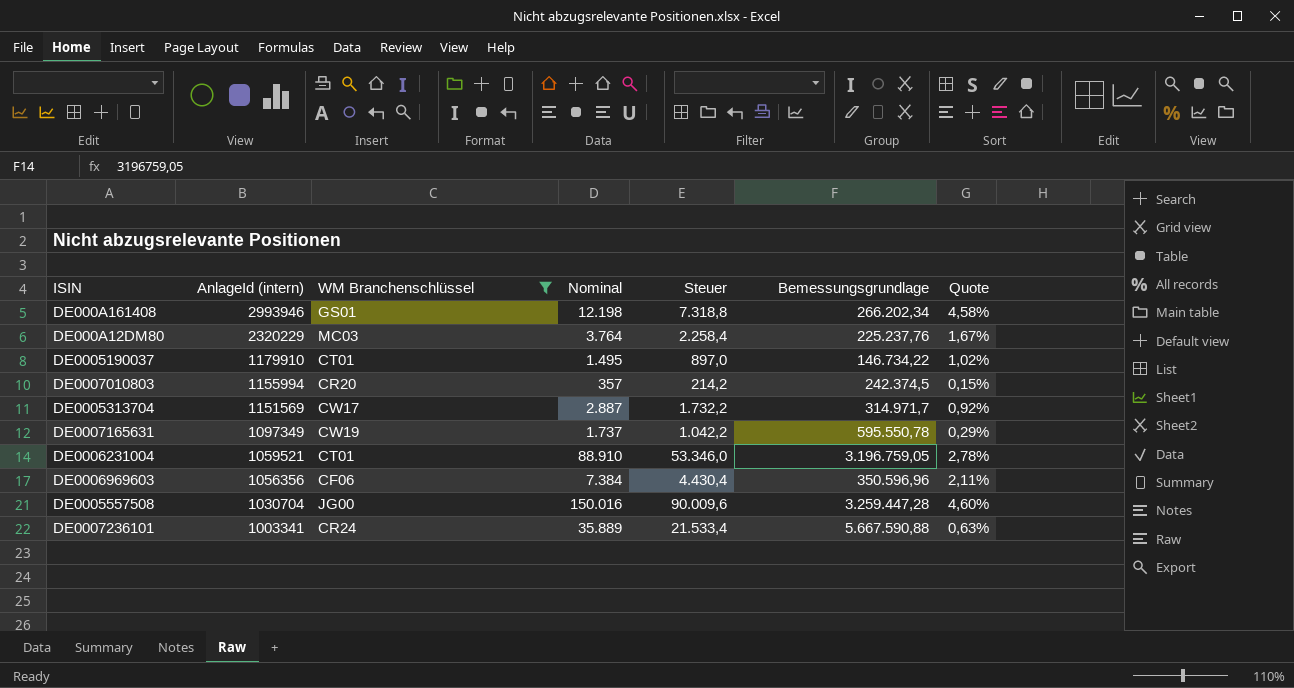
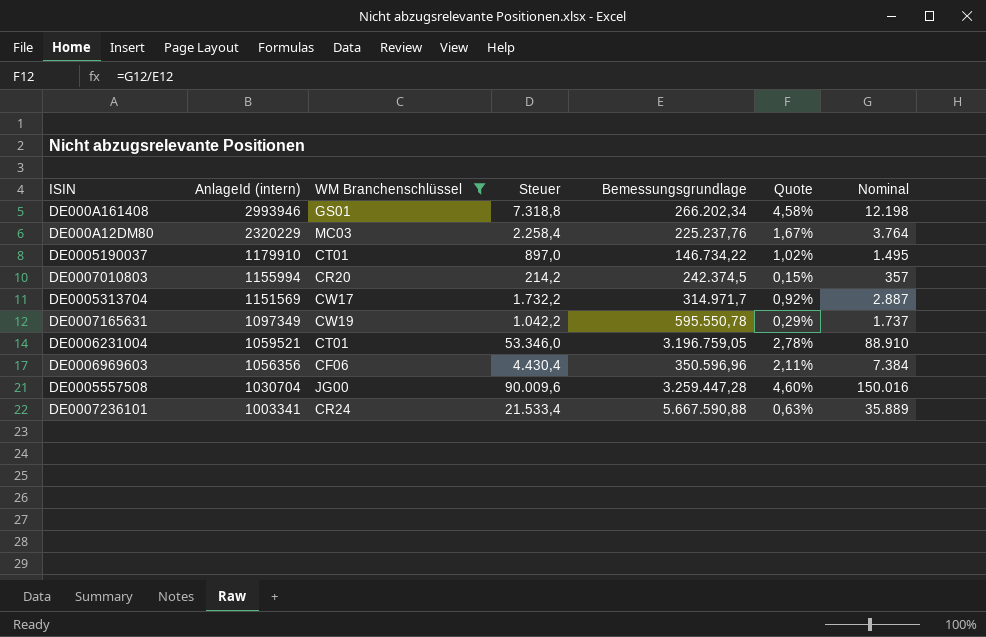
column Nominal | position: 4 -> 7

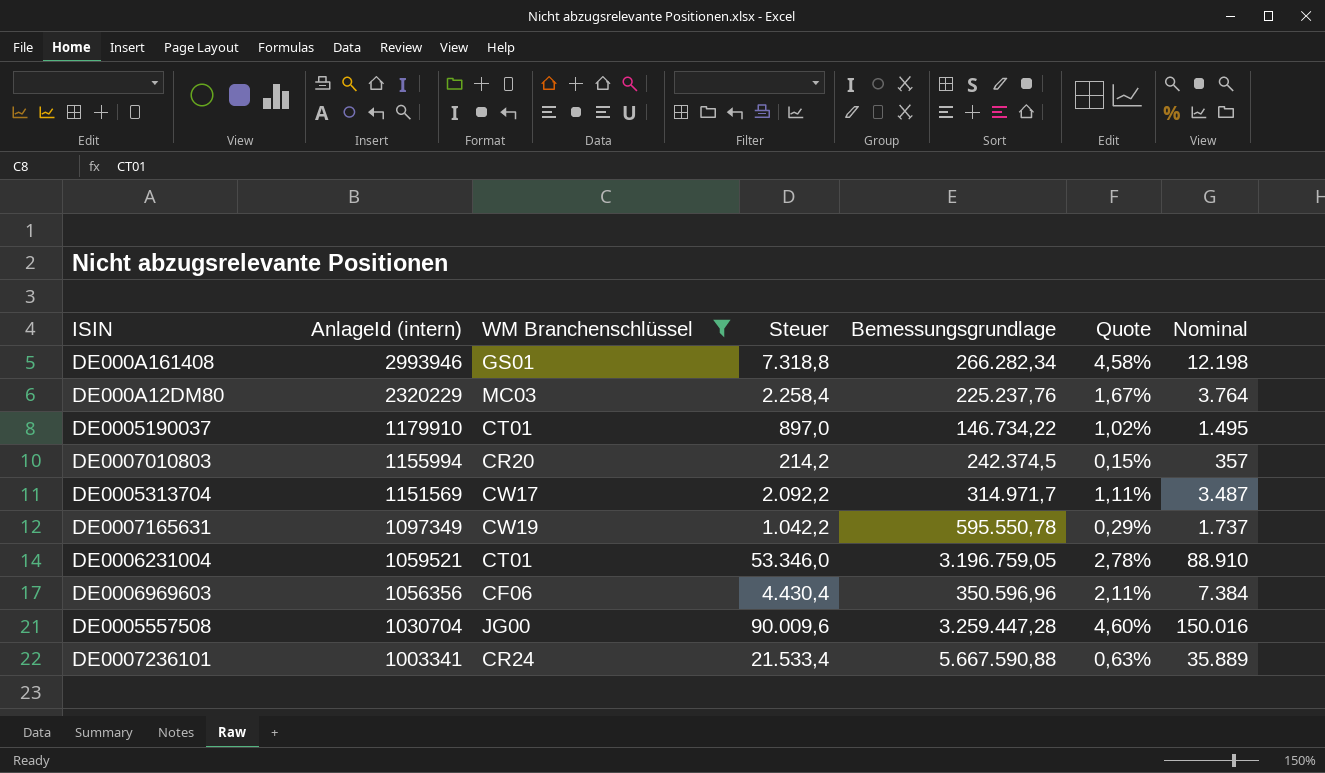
DE000A161408 | Bemessungsgrundlage: 266.202,34 -> 266.282,34
DE0005313704 | Steuer: 1.732,2 -> 2.092,2
DE0005313704 | Quote: 0,92% -> 1,11%
DE0005313704 | Nominal: 2.887 -> 3.487

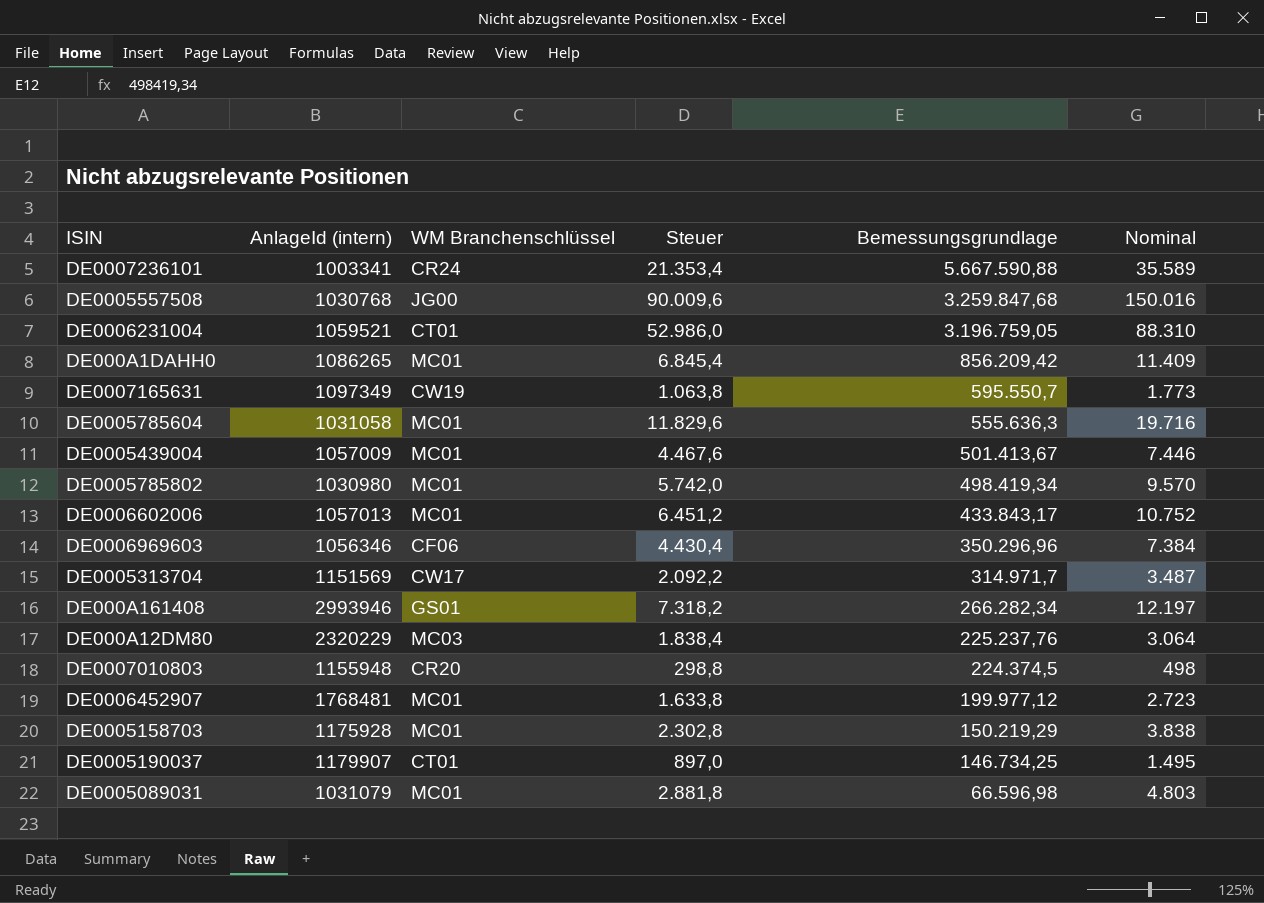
filter: WM Branchenschlüssel != MC01 -> none
row order: AnlageId (intern) descending -> Bemessungsgrundlage descending
column Quote | formula: [Nominal] / [Bemessungsgrundlage] -> none
DE0007236101 | Steuer: 21.533,4 -> 21.353,4
DE0007236101 | Nominal: 35.889 -> 35.589
DE0005557508 | AnlageId (intern): 1030704 -> 1030768
DE0005557508 | Bemessungsgrundlage: 3.259.447,28 -> 3.259.847,68
DE0006231004 | Steuer: 53.346,0 -> 52.986,0
DE0006231004 | Nominal: 88.910 -> 88.310
DE0007165631 | Steuer: 1.042,2 -> 1.063,8
DE0007165631 | Bemessungsgrundlage: 595.550,78 -> 595.550,7
DE0007165631 | Nominal: 1.737 -> 1.773
DE0006969603 | AnlageId (intern): 1056356 -> 1056346
DE0006969603 | Bemessungsgrundlage: 350.596,96 -> 350.296,96
DE000A161408 | Steuer: 7.318,8 -> 7.318,2
DE000A161408 | Nominal: 12.198 -> 12.197
DE000A12DM80 | Steuer: 2.258,4 -> 1.838,4
DE000A12DM80 | Nominal: 3.764 -> 3.064
DE0007010803 | AnlageId (intern): 1155994 -> 1155948
DE0007010803 | Steuer: 214,2 -> 298,8
DE0007010803 | Bemessungsgrundlage: 242.374,5 -> 224.374,5
DE0007010803 | Nominal: 357 -> 498
DE0005190037 | AnlageId (intern): 1179910 -> 1179907
DE0005190037 | Bemessungsgrundlage: 146.734,22 -> 146.734,25

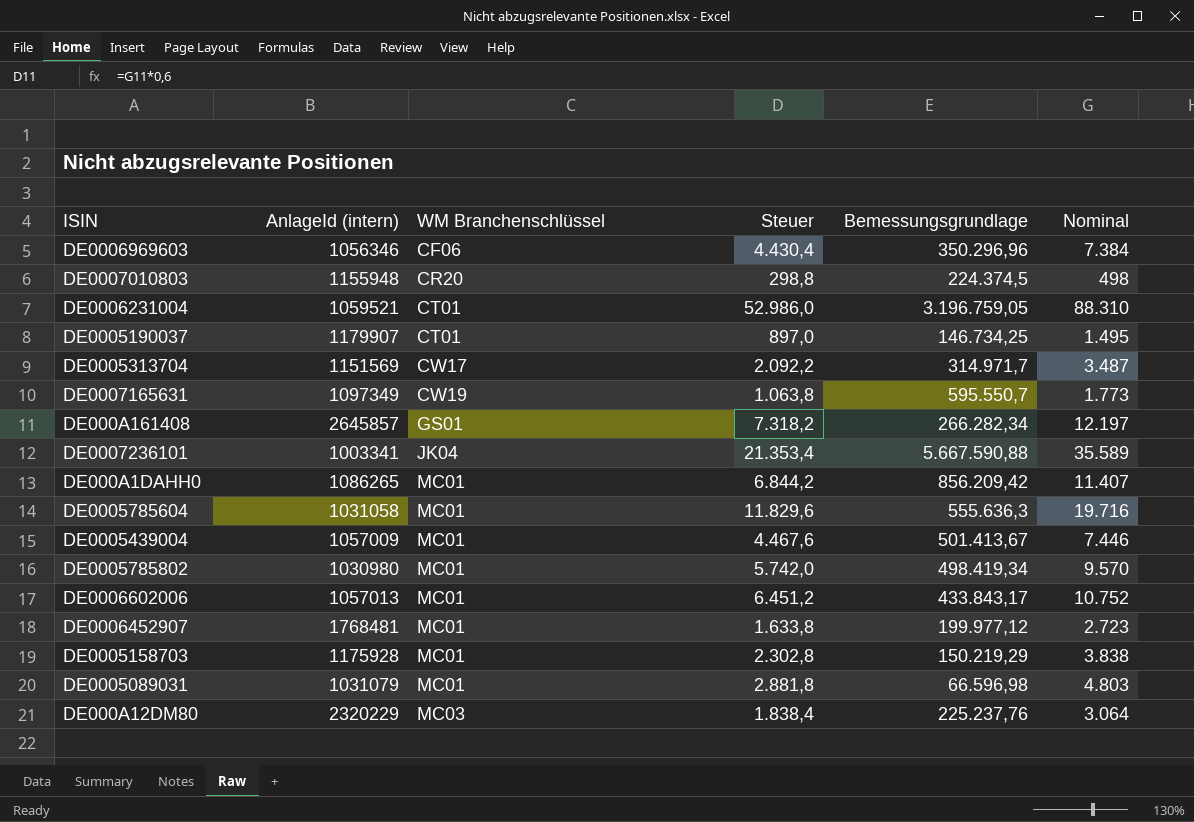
row order: Bemessungsgrundlage descending -> WM Branchenschlüssel ascending
row DE0005557508: 1030768 | JG00 | 90.009,6 | 3.259.847,68 | 150.016 -> none
DE000A161408 | AnlageId (intern): 2993946 -> 2645857
DE0007236101 | WM Branchenschlüssel: CR24 -> JK04
DE000A1DAHH0 | Steuer: 6.845,4 -> 6.844,2
DE000A1DAHH0 | Nominal: 11.409 -> 11.407

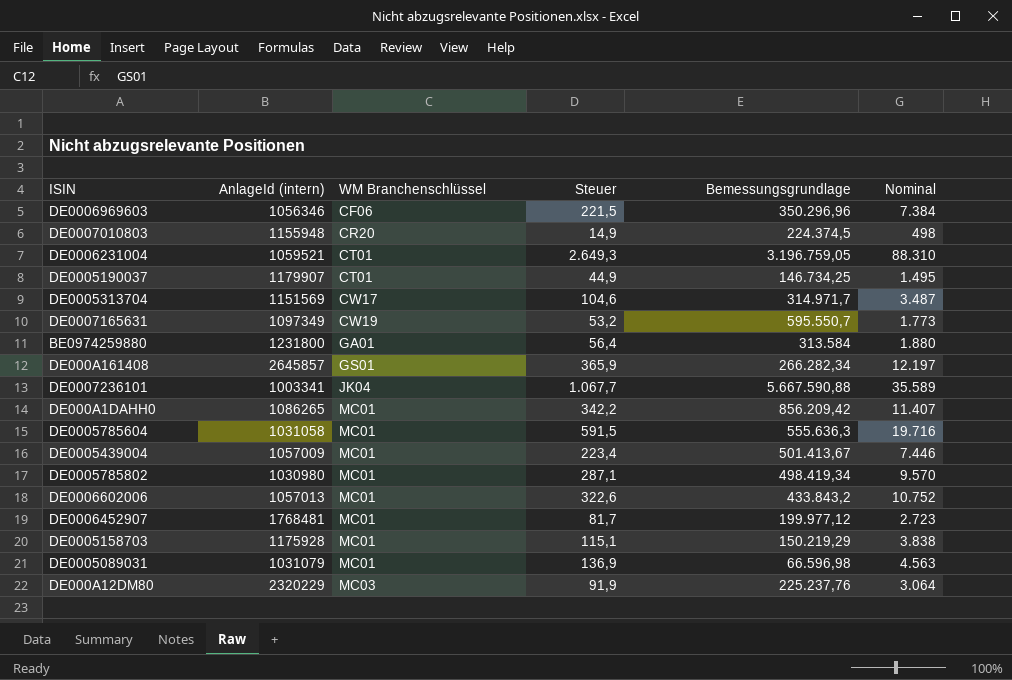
column Steuer | formula: [Nominal] * 0,6 -> [Nominal] * 0,03
row BE0974259880: none -> 1231800 | GA01 | 56,4 | 313.584 | 1.880
DE0006602006 | Bemessungsgrundlage: 433.843,17 -> 433.843,2
DE0005089031 | Nominal: 4.803 -> 4.563

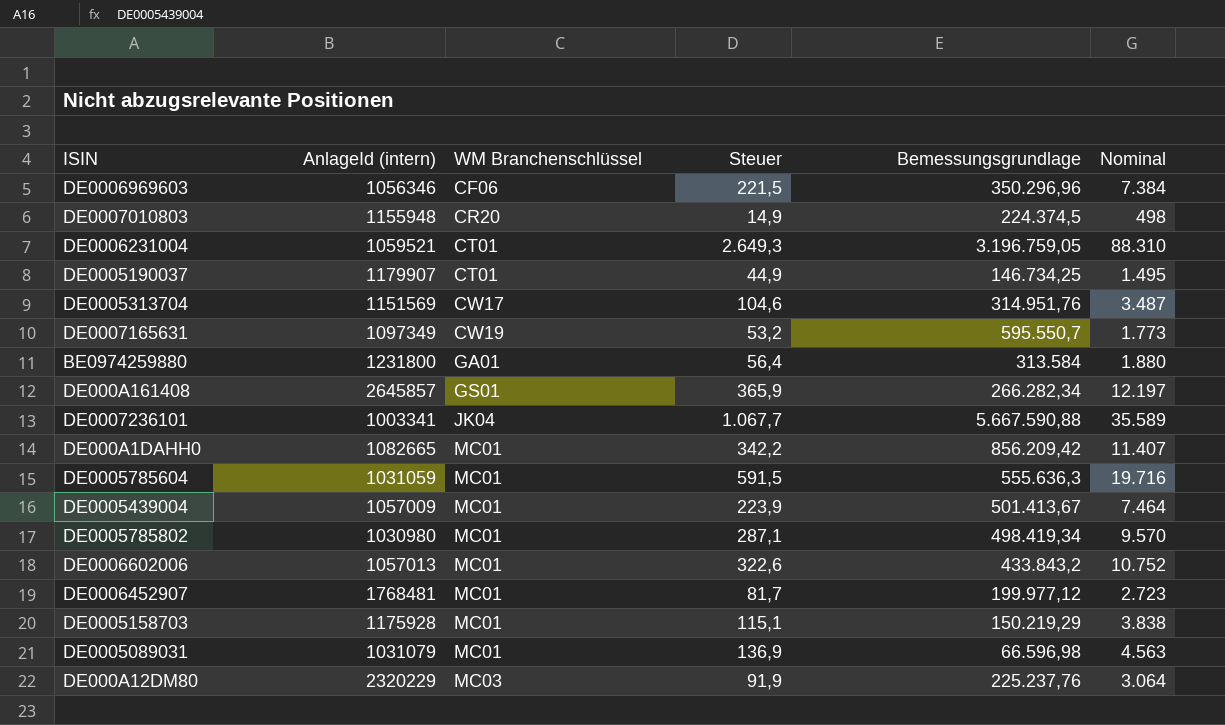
DE0005313704 | Bemessungsgrundlage: 314.971,7 -> 314.951,76
DE000A1DAHH0 | AnlageId (intern): 1086265 -> 1082665
DE0005785604 | AnlageId (intern): 1031058 -> 1031059
DE0005439004 | Steuer: 223,4 -> 223,9
DE0005439004 | Nominal: 7.446 -> 7.464

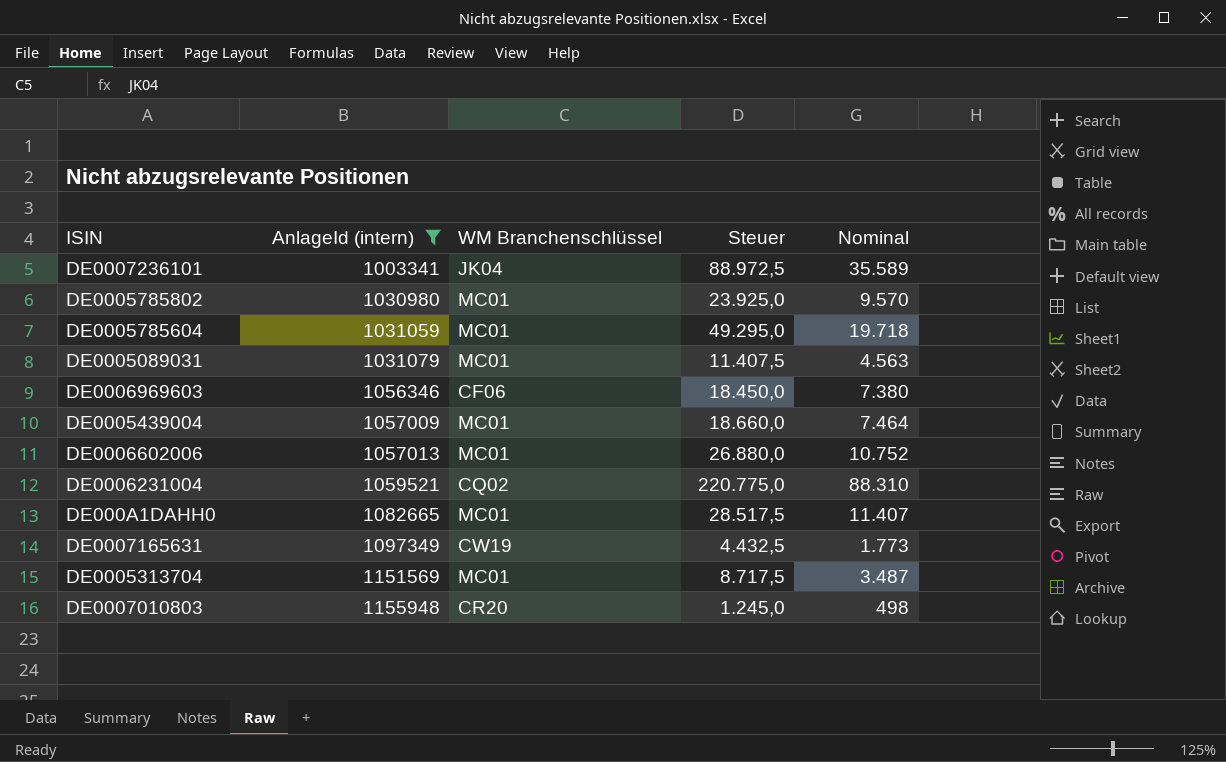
filter: none -> AnlageId (intern) <= 1155948
row order: WM Branchenschlüssel ascending -> AnlageId (intern) ascending
column Bemessungsgrundlage | position: 5 -> none
column Steuer | formula: [Nominal] * 0,03 -> [Nominal] * 2,5
DE0005785604 | Nominal: 19.716 -> 19.718
DE0006969603 | Nominal: 7.384 -> 7.380
DE0006231004 | WM Branchenschlüssel: CT01 -> CQ02
DE0005313704 | WM Branchenschlüssel: CW17 -> MC01

